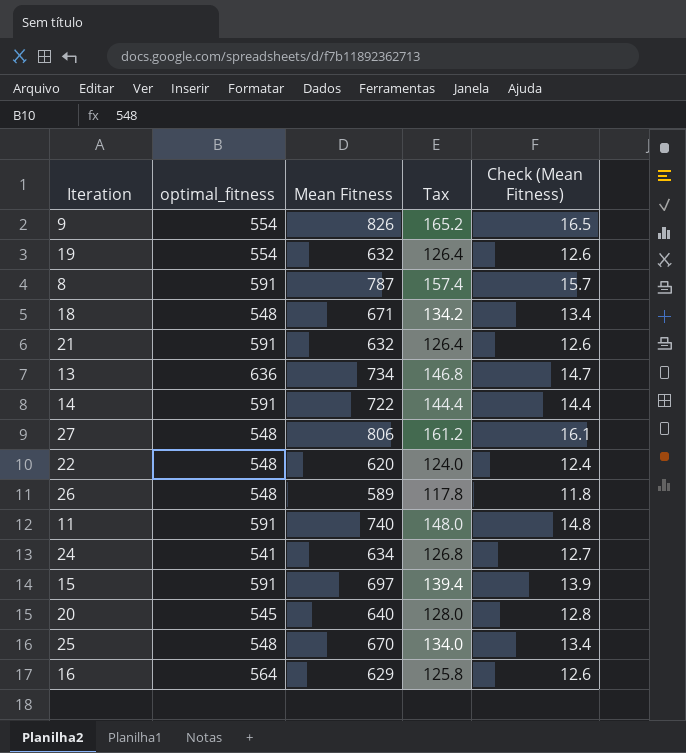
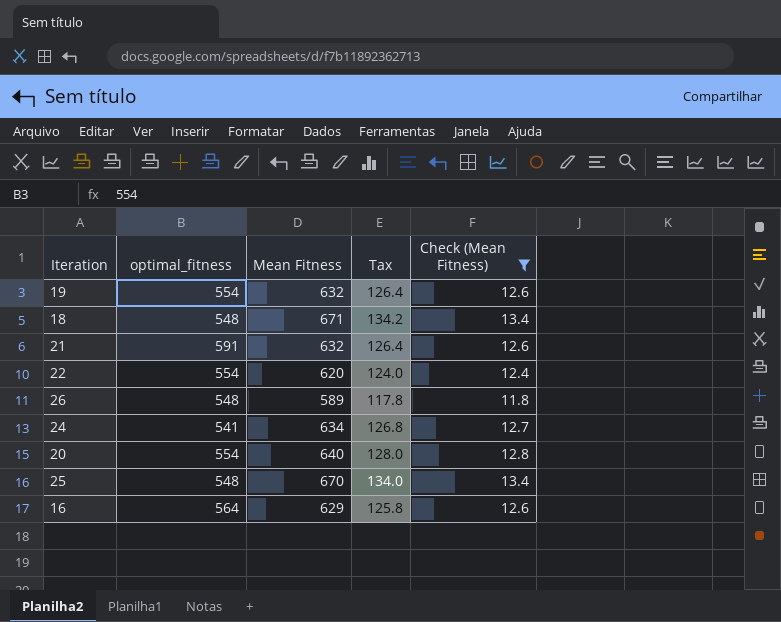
filter: none -> Check (Mean Fitness) <= 13.4
22 | optimal_fitness: 548 -> 554
20 | optimal_fitness: 545 -> 554

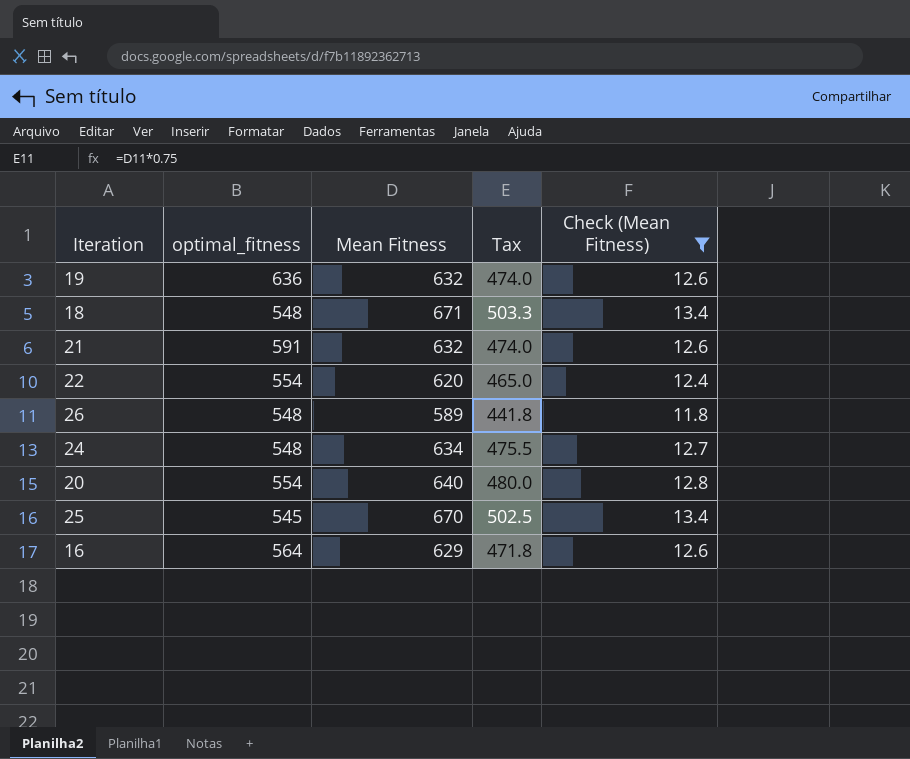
column Tax | formula: [Mean Fitness] * 0.2 -> [Mean Fitness] * 0.75
19 | optimal_fitness: 554 -> 636
24 | optimal_fitness: 541 -> 548
25 | optimal_fitness: 548 -> 545

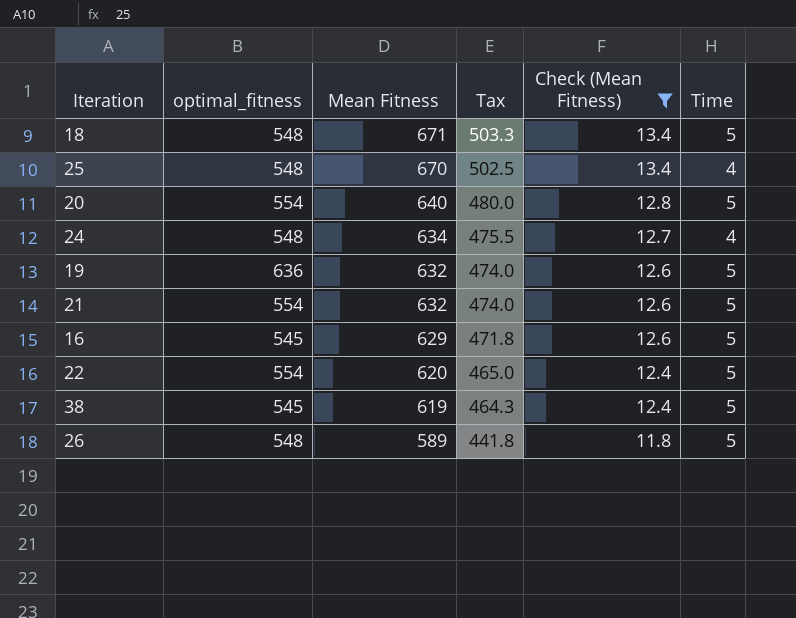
row order: none -> Mean Fitness descending
column Time | position: none -> 6
25 | optimal_fitness: 545 -> 548
21 | optimal_fitness: 591 -> 554
16 | optimal_fitness: 564 -> 545
row 38: none -> 545 | 619 | 464.3 | 12.4 | 5

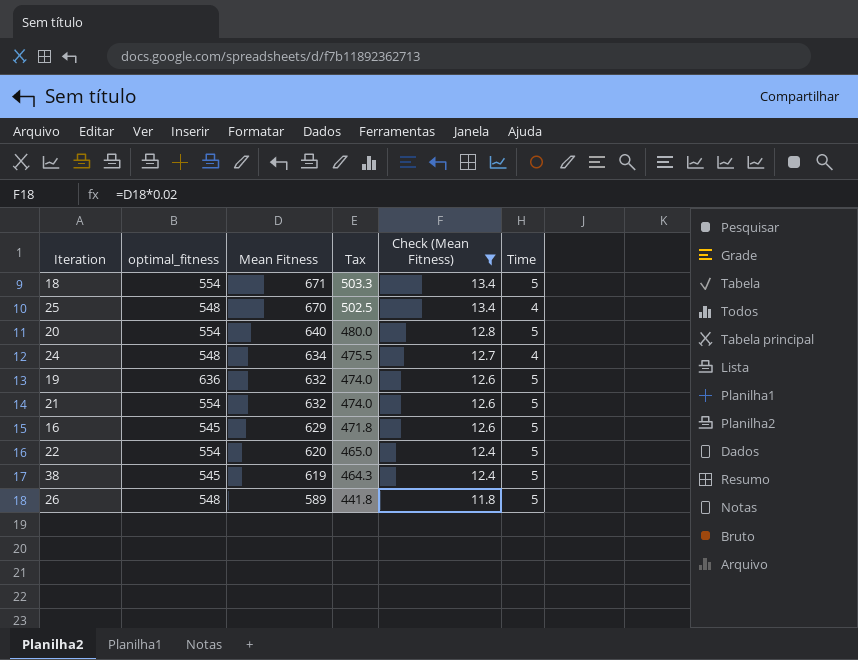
18 | optimal_fitness: 548 -> 554

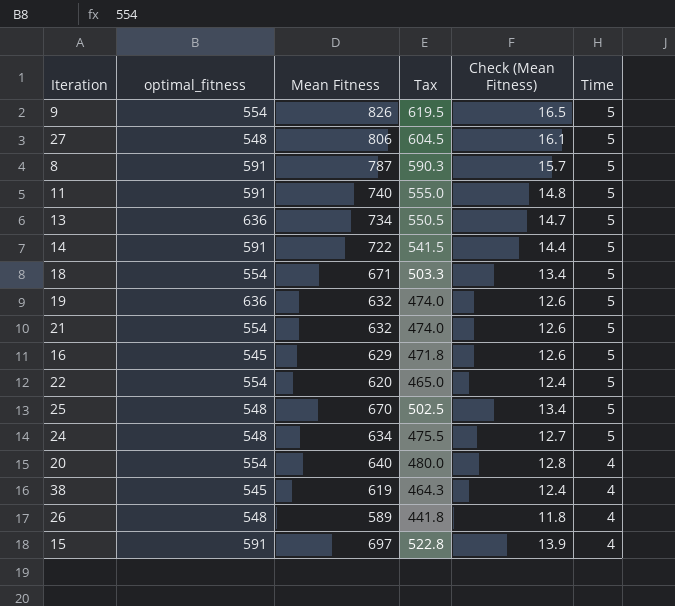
filter: Check (Mean Fitness) <= 13.4 -> none
row order: Mean Fitness descending -> Time descending
25 | Time: 4 -> 5
24 | Time: 4 -> 5
20 | Time: 5 -> 4
38 | Time: 5 -> 4
26 | Time: 5 -> 4

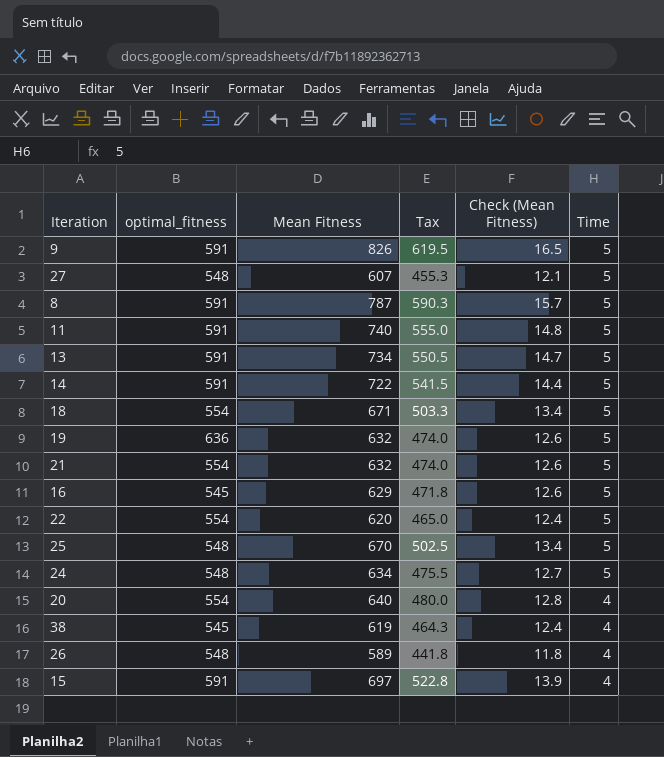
9 | optimal_fitness: 554 -> 591
27 | Mean Fitness: 806 -> 607
27 | Tax: 604.5 -> 455.3
27 | Check (Mean Fitness): 16.1 -> 12.1
13 | optimal_fitness: 636 -> 591

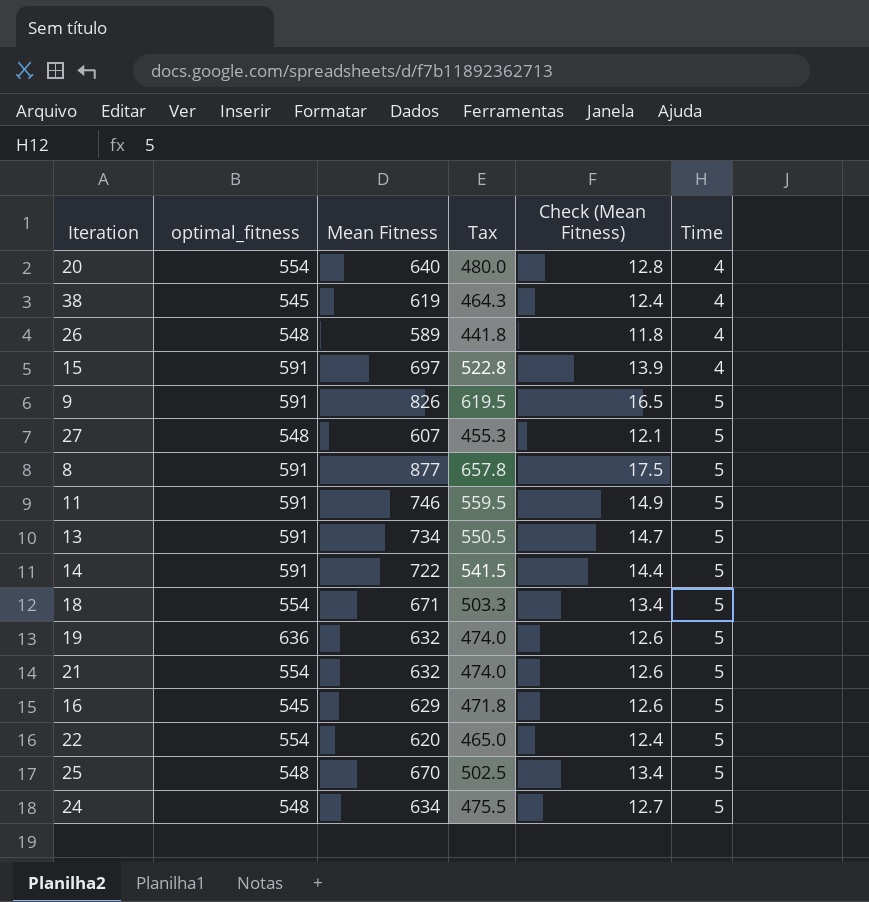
row order: Time descending -> Time ascending
8 | Mean Fitness: 787 -> 877
8 | Tax: 590.3 -> 657.8
8 | Check (Mean Fitness): 15.7 -> 17.5
11 | Mean Fitness: 740 -> 746
11 | Tax: 555.0 -> 559.5
11 | Check (Mean Fitness): 14.8 -> 14.9

